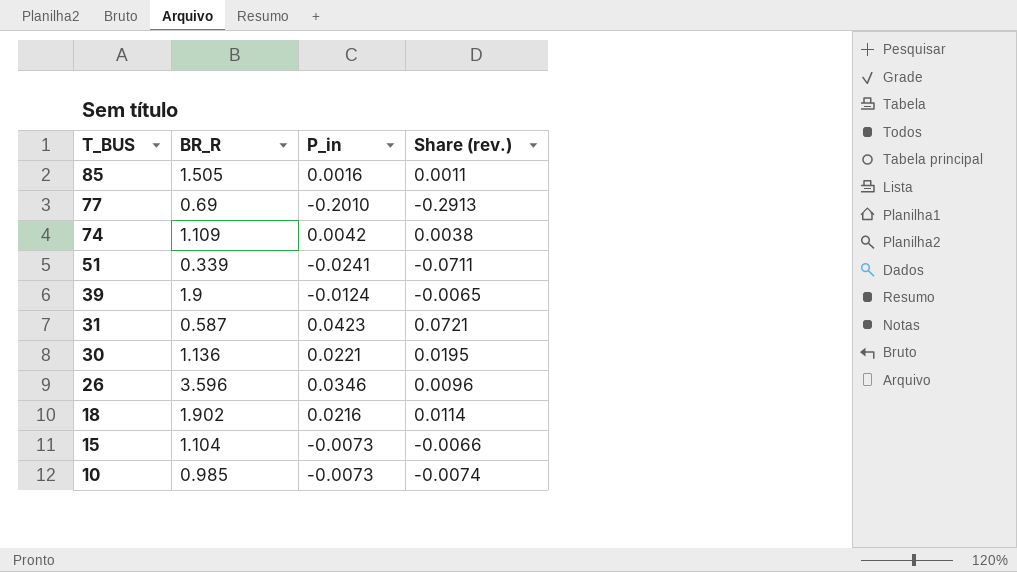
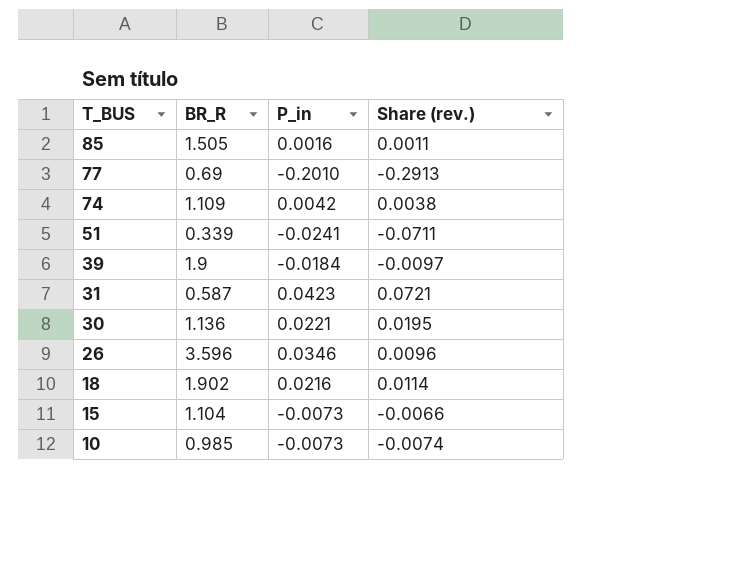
39 | P_in: -0.0124 -> -0.0184
39 | Share (rev.): -0.0065 -> -0.0097

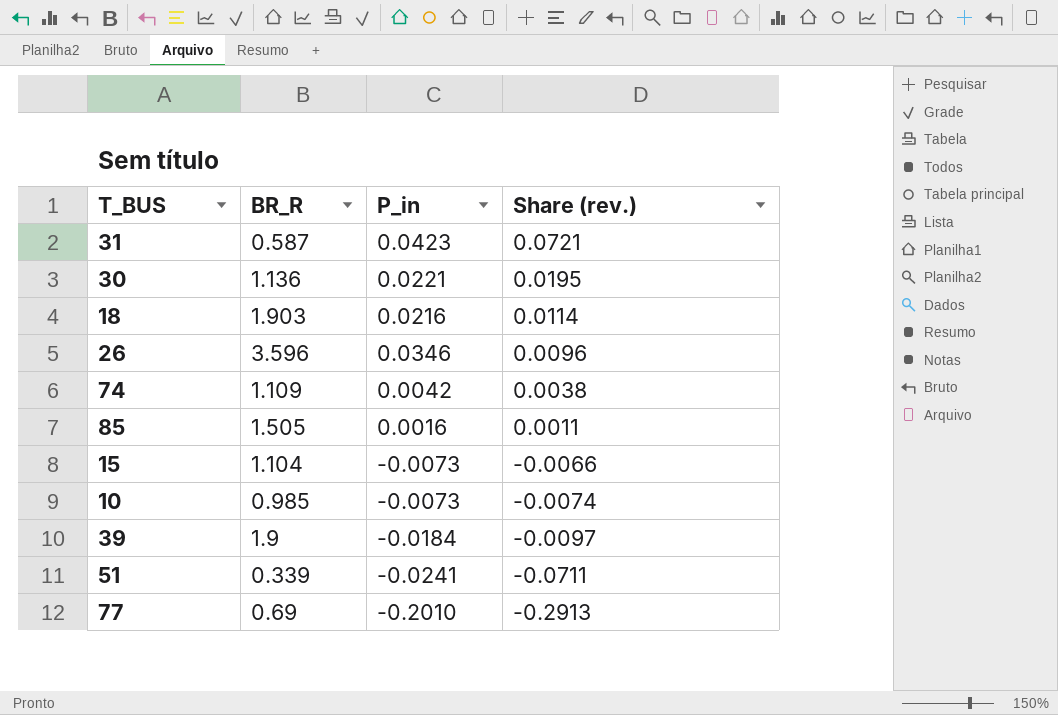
row order: T_BUS descending -> Share (rev.) descending
18 | BR_R: 1.902 -> 1.903

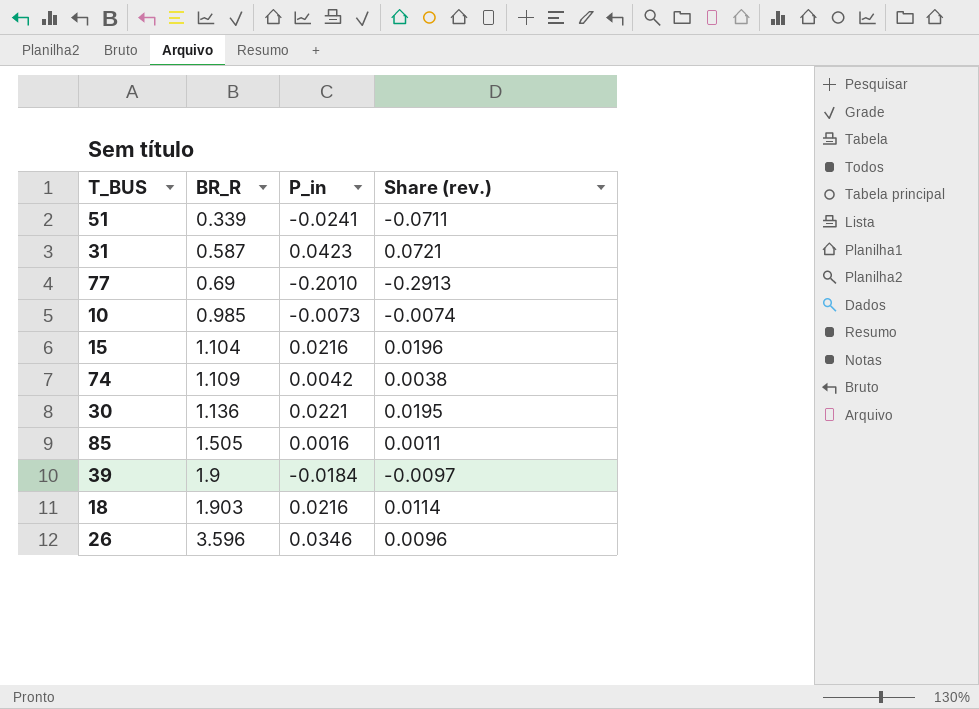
row order: Share (rev.) descending -> BR_R ascending
15 | P_in: -0.0073 -> 0.0216
15 | Share (rev.): -0.0066 -> 0.0196

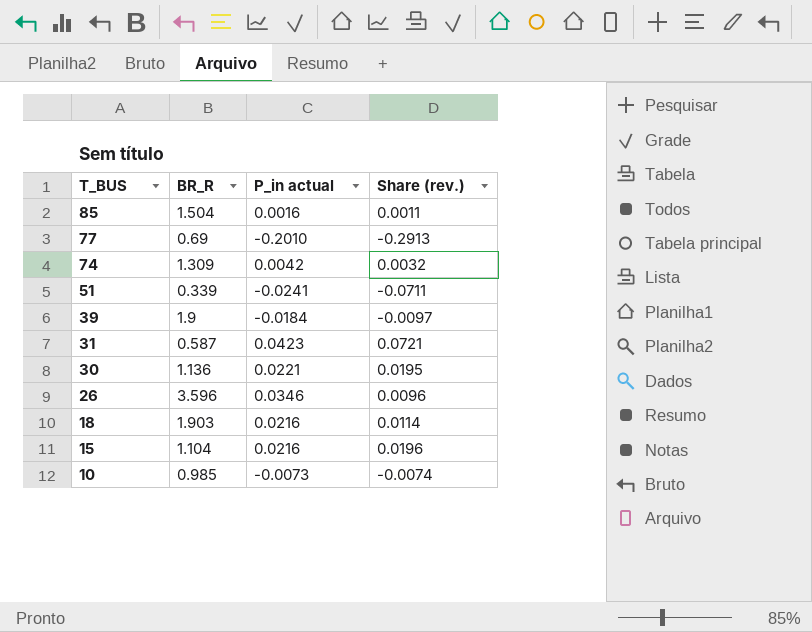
row order: BR_R ascending -> T_BUS descending
column name: P_in -> P_in actual
85 | BR_R: 1.505 -> 1.504
74 | BR_R: 1.109 -> 1.309
74 | Share (rev.): 0.0038 -> 0.0032

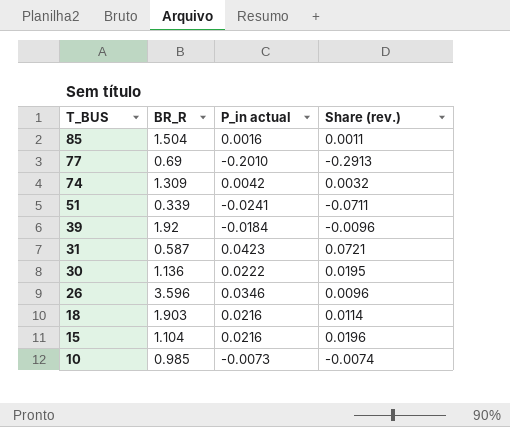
39 | BR_R: 1.9 -> 1.92
39 | Share (rev.): -0.0097 -> -0.0096
30 | P_in actual: 0.0221 -> 0.0222

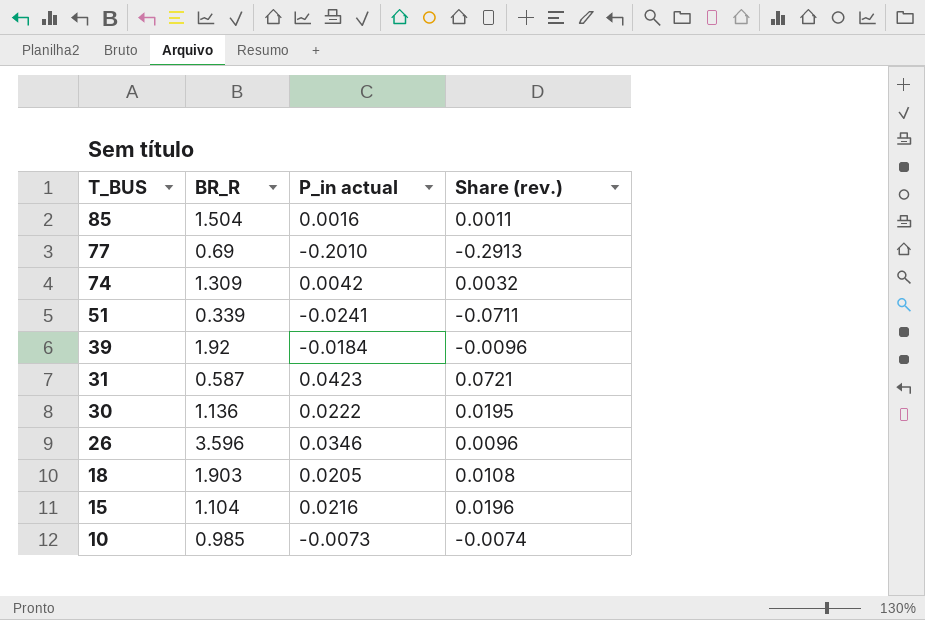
18 | P_in actual: 0.0216 -> 0.0205
18 | Share (rev.): 0.0114 -> 0.0108

